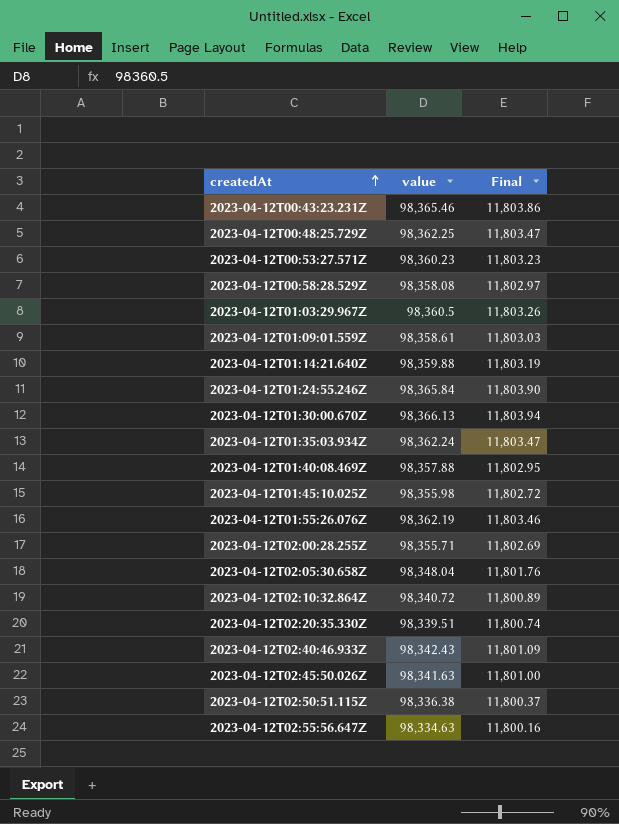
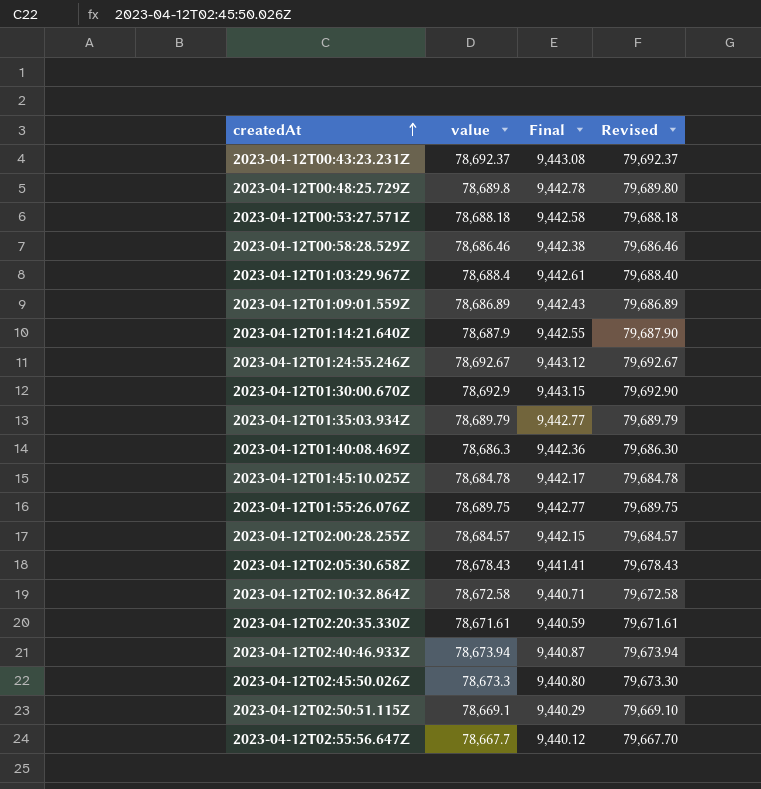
column Revised | formula: none -> [value] + 1000
2023-04-12T00:43:23.231Z | value: 98,365.46 -> 78,692.37
2023-04-12T00:43:23.231Z | Final: 11,803.86 -> 9,443.08
2023-04-12T00:48:25.729Z | value: 98,362.25 -> 78,689.8
2023-04-12T00:48:25.729Z | Final: 11,803.47 -> 9,442.78
2023-04-12T00:53:27.571Z | value: 98,360.23 -> 78,688.18
2023-04-12T00:53:27.571Z | Final: 11,803.23 -> 9,442.58
2023-04-12T00:58:28.529Z | value: 98,358.08 -> 78,686.46
2023-04-12T00:58:28.529Z | Final: 11,802.97 -> 9,442.38
2023-04-12T01:03:29.967Z | value: 98,360.5 -> 78,688.4
2023-04-12T01:03:29.967Z | Final: 11,803.26 -> 9,442.61
2023-04-12T01:09:01.559Z | value: 98,358.61 -> 78,686.89
2023-04-12T01:09:01.559Z | Final: 11,803.03 -> 9,442.43
2023-04-12T01:14:21.640Z | value: 98,359.88 -> 78,687.9
2023-04-12T01:14:21.640Z | Final: 11,803.19 -> 9,442.55
2023-04-12T01:24:55.246Z | value: 98,365.84 -> 78,692.67
2023-04-12T01:24:55.246Z | Final: 11,803.90 -> 9,443.12
2023-04-12T01:30:00.670Z | value: 98,366.13 -> 78,692.9
2023-04-12T01:30:00.670Z | Final: 11,803.94 -> 9,443.15
2023-04-12T01:35:03.934Z | value: 98,362.24 -> 78,689.79
2023-04-12T01:35:03.934Z | Final: 11,803.47 -> 9,442.77
2023-04-12T01:40:08.469Z | value: 98,357.88 -> 78,686.3
2023-04-12T01:40:08.469Z | Final: 11,802.95 -> 9,442.36
2023-04-12T01:45:10.025Z | value: 98,355.98 -> 78,684.78
2023-04-12T01:45:10.025Z | Final: 11,802.72 -> 9,442.17
2023-04-12T01:55:26.076Z | value: 98,362.19 -> 78,689.75
2023-04-12T01:55:26.076Z | Final: 11,803.46 -> 9,442.77
2023-04-12T02:00:28.255Z | value: 98,355.71 -> 78,684.57
2023-04-12T02:00:28.255Z | Final: 11,802.69 -> 9,442.15
2023-04-12T02:05:30.658Z | value: 98,348.04 -> 78,678.43
2023-04-12T02:05:30.658Z | Final: 11,801.76 -> 9,441.41
2023-04-12T02:10:32.864Z | value: 98,340.72 -> 78,672.58
2023-04-12T02:10:32.864Z | Final: 11,800.89 -> 9,440.71
2023-04-12T02:20:35.330Z | value: 98,339.51 -> 78,671.61
2023-04-12T02:20:35.330Z | Final: 11,800.74 -> 9,440.59
2023-04-12T02:40:46.933Z | value: 98,342.43 -> 78,673.94
2023-04-12T02:40:46.933Z | Final: 11,801.09 -> 9,440.87
2023-04-12T02:45:50.026Z | value: 98,341.63 -> 78,673.3
2023-04-12T02:45:50.026Z | Final: 11,801.00 -> 9,440.80
2023-04-12T02:50:51.115Z | value: 98,336.38 -> 78,669.1
2023-04-12T02:50:51.115Z | Final: 11,800.37 -> 9,440.29
2023-04-12T02:55:56.647Z | value: 98,334.63 -> 78,667.7
2023-04-12T02:55:56.647Z | Final: 11,800.16 -> 9,440.12

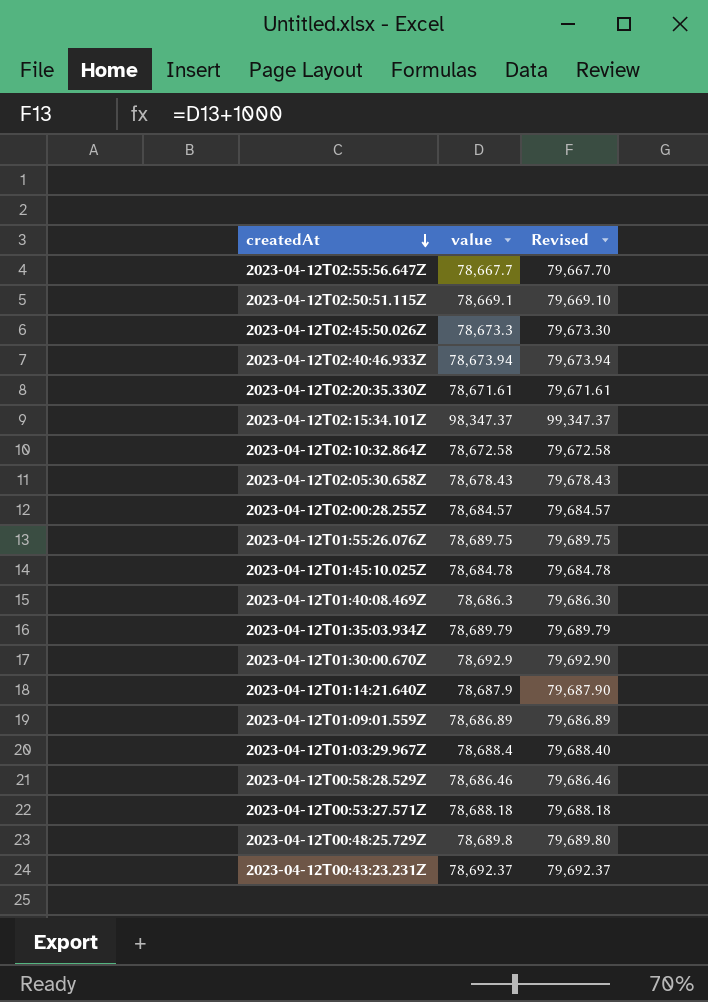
row order: createdAt ascending -> createdAt descending
column Final | formula: [value] * 0.12 -> none
row 2023-04-12T01:24:55.246Z: 78,692.67 | 9,443.12 | 79,692.67 -> none
row 2023-04-12T02:15:34.101Z: none -> 98,347.37 | 99,347.37

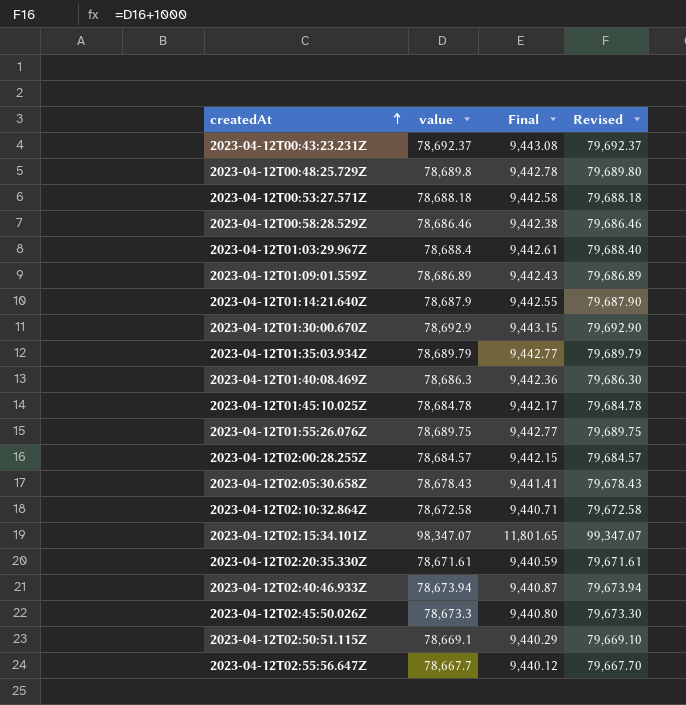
row order: createdAt descending -> createdAt ascending
column Final | formula: none -> [value] * 0.12
2023-04-12T02:15:34.101Z | value: 98,347.37 -> 98,347.07
2023-04-12T02:15:34.101Z | Revised: 99,347.37 -> 99,347.07

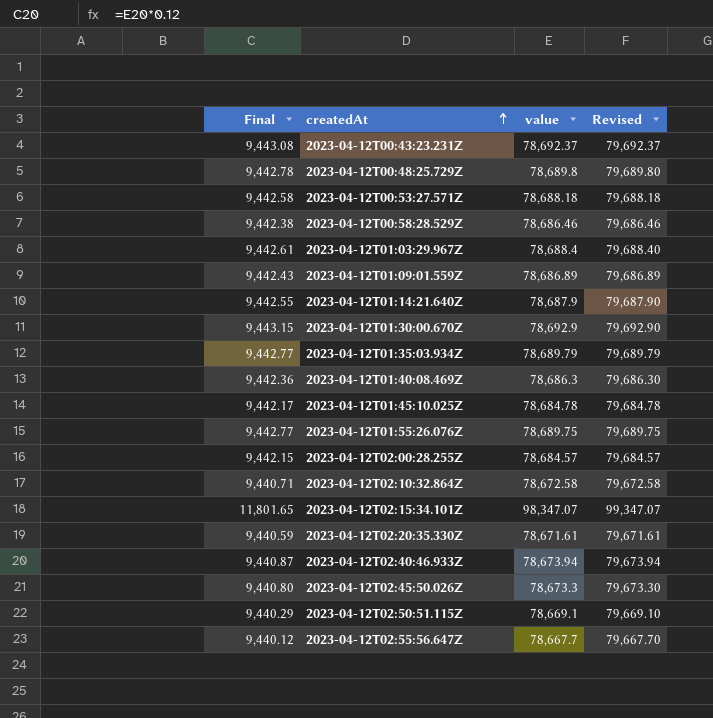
column Final | position: 3 -> 1
row 2023-04-12T02:05:30.658Z: 78,678.43 | 9,441.41 | 79,678.43 -> none

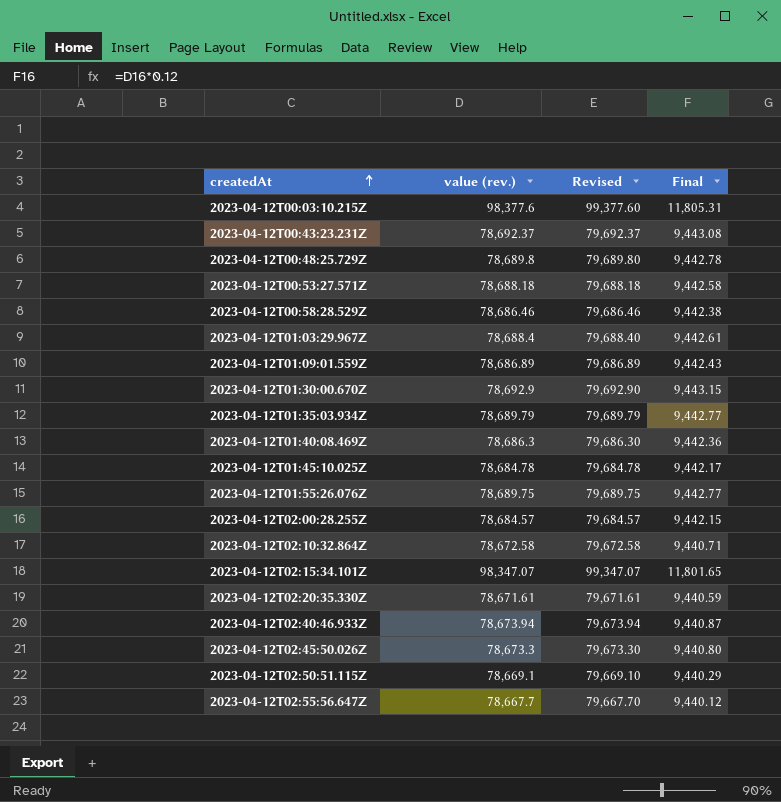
column name: value -> value (rev.)
column Final | position: 1 -> 4
row 2023-04-12T01:14:21.640Z: 9,442.55 | 78,687.9 | 79,687.90 -> none
row 2023-04-12T00:03:10.215Z: none -> 98,377.6 | 99,377.60 | 11,805.31

